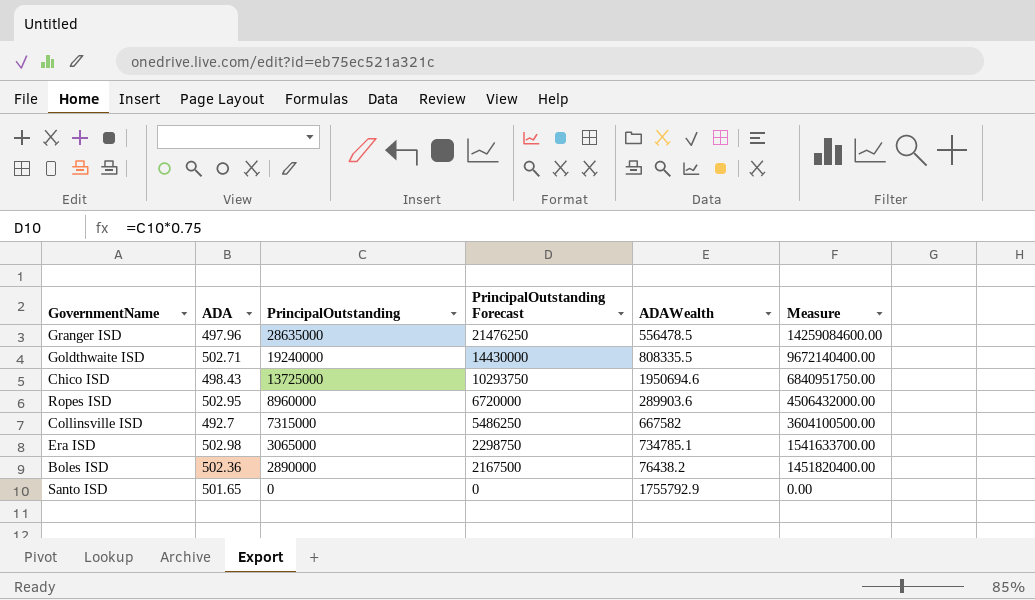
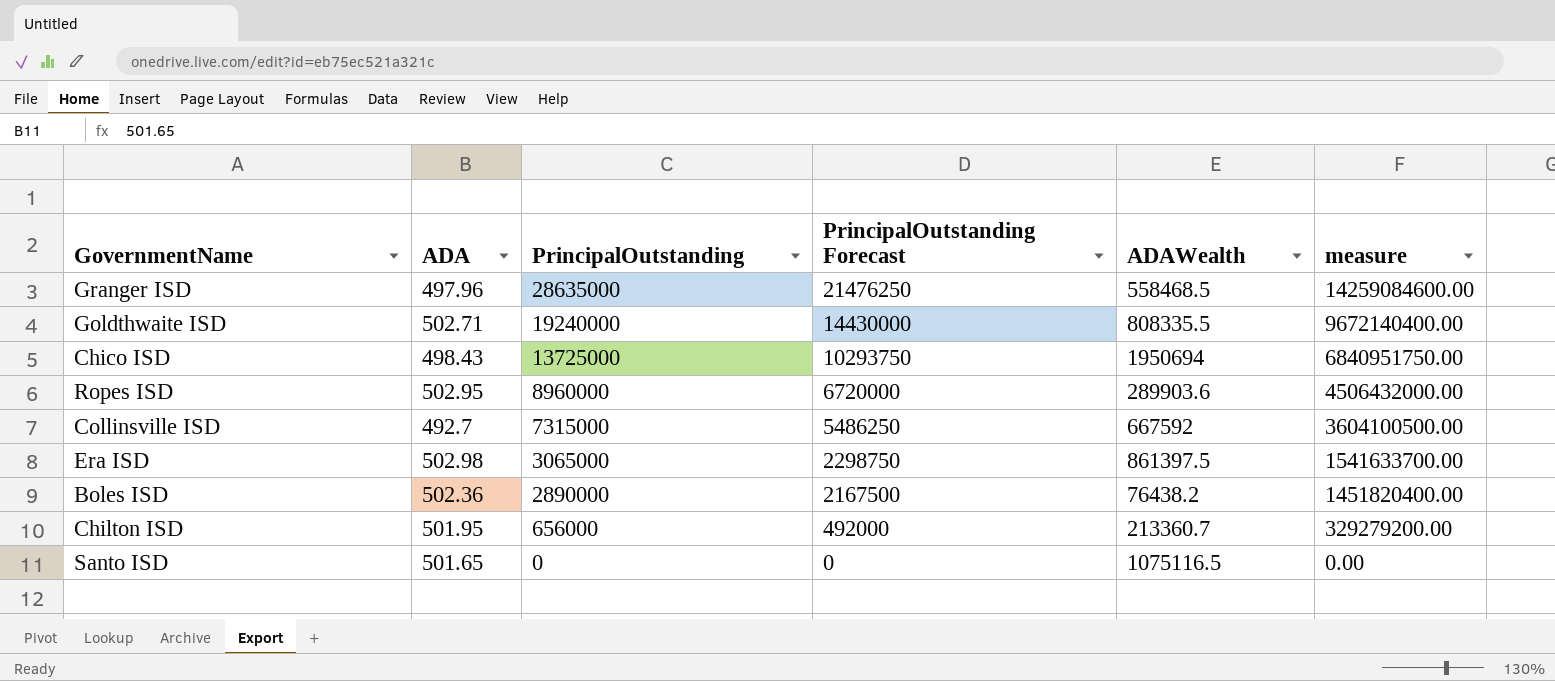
column name: Measure -> measure
Granger ISD | ADAWealth: 556478.5 -> 558468.5
Chico ISD | ADAWealth: 1950694.6 -> 1950694
Collinsville ISD | ADAWealth: 667582 -> 667592
Era ISD | ADAWealth: 734785.1 -> 861397.5
row Chilton ISD: none -> 501.95 | 656000 | 492000 | 213360.7 | 329279200.00
Santo ISD | ADAWealth: 1755792.9 -> 1075116.5

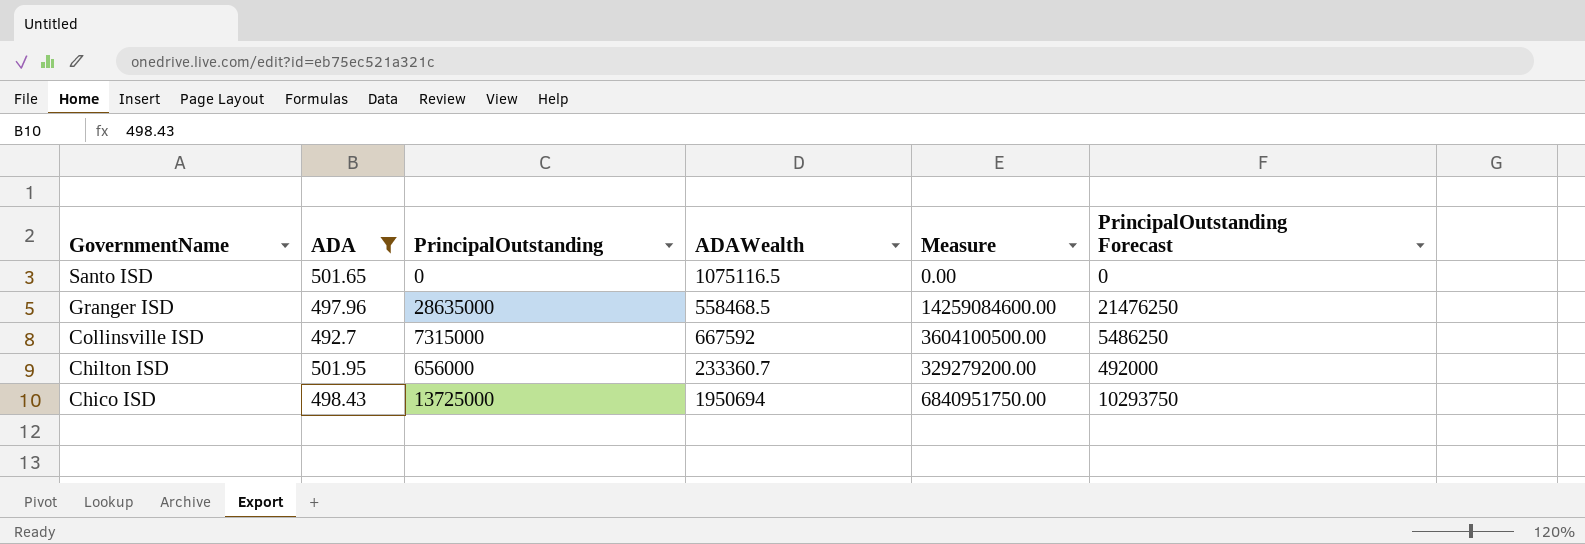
filter: none -> ADA <= 501.95
row order: PrincipalOutstanding descending -> GovernmentName descending
column name: measure -> Measure
column PrincipalOutstanding Forecast | position: 4 -> 6
Chilton ISD | ADAWealth: 213360.7 -> 233360.7

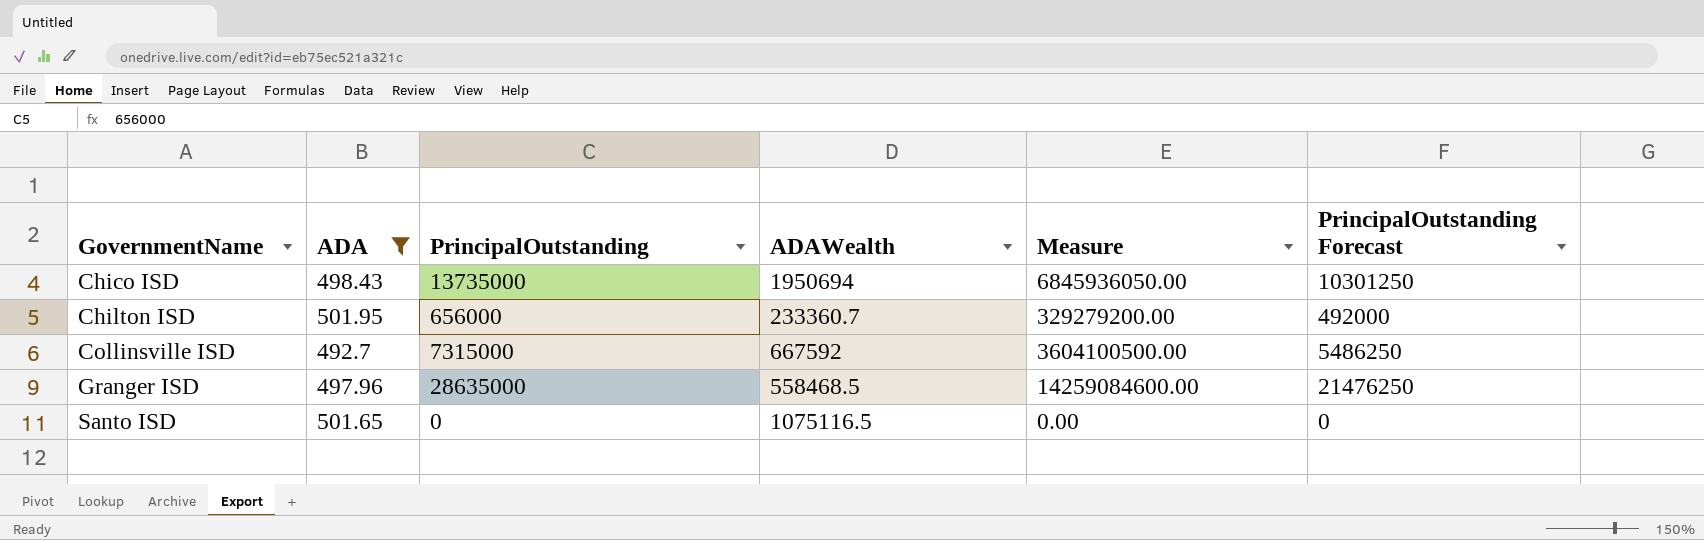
row order: GovernmentName descending -> GovernmentName ascending
Chico ISD | PrincipalOutstanding: 13725000 -> 13735000
Chico ISD | Measure: 6840951750.00 -> 6845936050.00
Chico ISD | PrincipalOutstanding Forecast: 10293750 -> 10301250

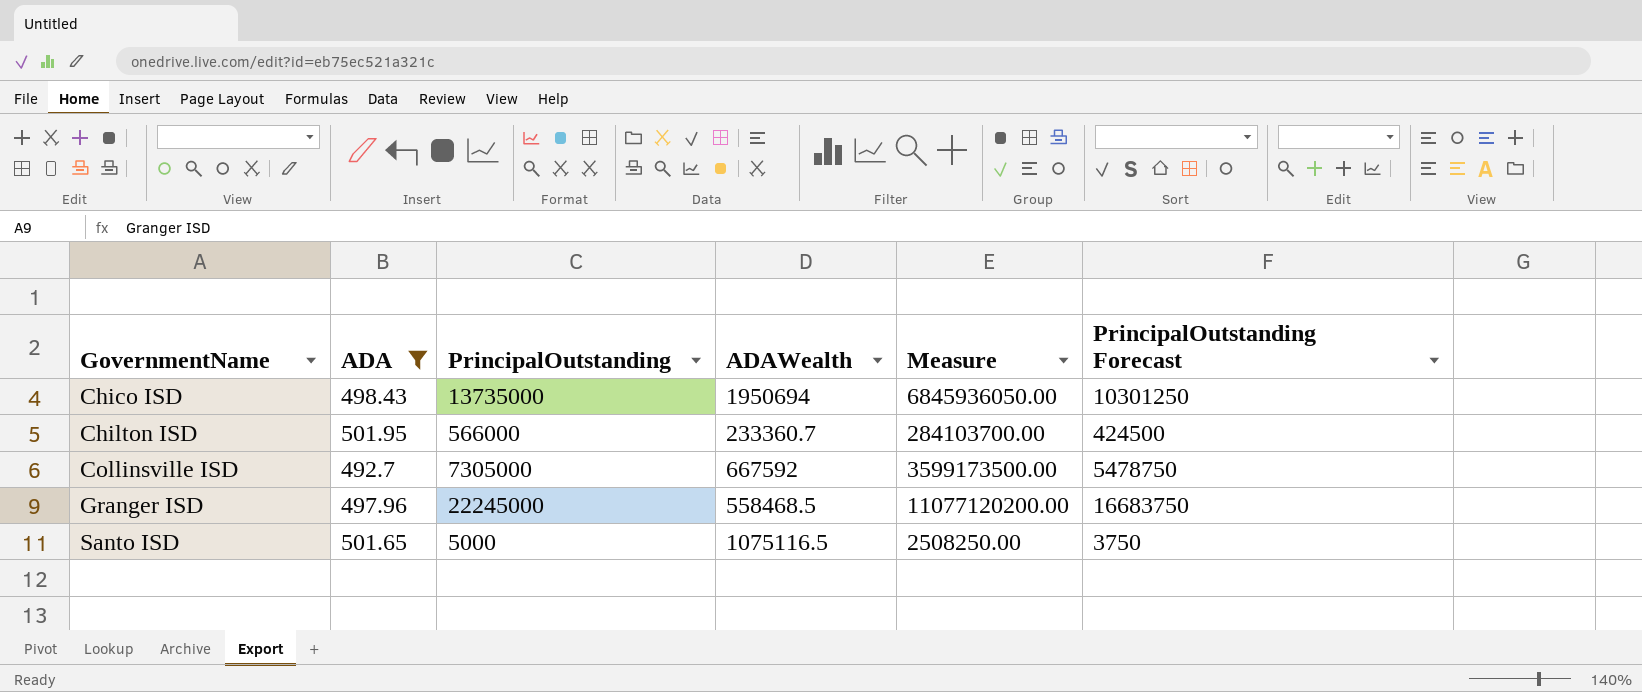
Chilton ISD | PrincipalOutstanding: 656000 -> 566000
Chilton ISD | Measure: 329279200.00 -> 284103700.00
Chilton ISD | PrincipalOutstanding Forecast: 492000 -> 424500
Collinsville ISD | PrincipalOutstanding: 7315000 -> 7305000
Collinsville ISD | Measure: 3604100500.00 -> 3599173500.00
Collinsville ISD | PrincipalOutstanding Forecast: 5486250 -> 5478750
Granger ISD | PrincipalOutstanding: 28635000 -> 22245000
Granger ISD | Measure: 14259084600.00 -> 11077120200.00
Granger ISD | PrincipalOutstanding Forecast: 21476250 -> 16683750
Santo ISD | PrincipalOutstanding: 0 -> 5000
Santo ISD | Measure: 0.00 -> 2508250.00
Santo ISD | PrincipalOutstanding Forecast: 0 -> 3750

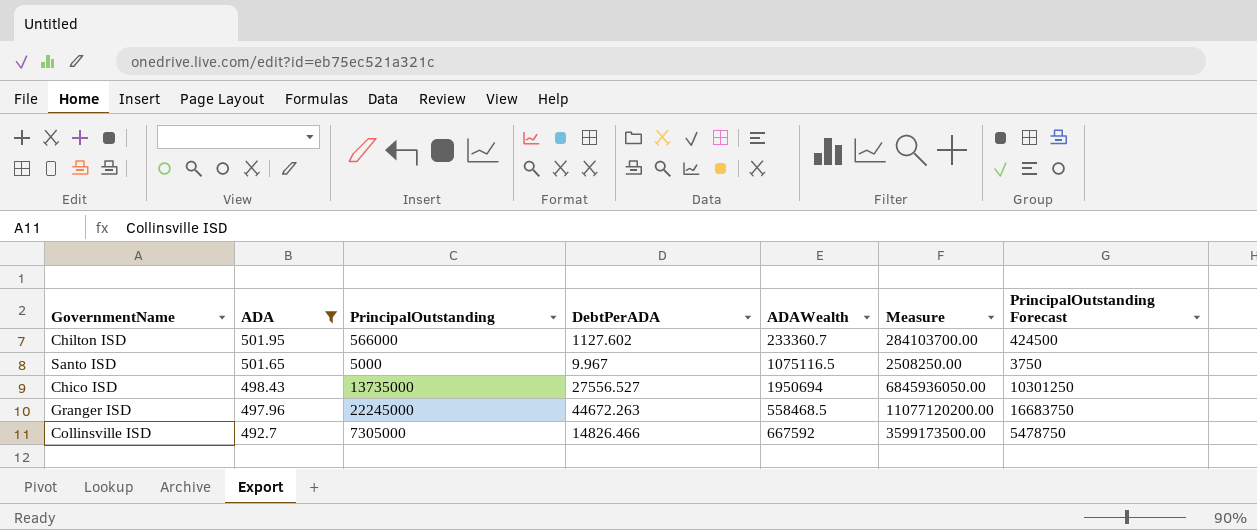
row order: GovernmentName ascending -> ADA descending
column DebtPerADA | formula: none -> [PrincipalOutstanding] / [ADA]

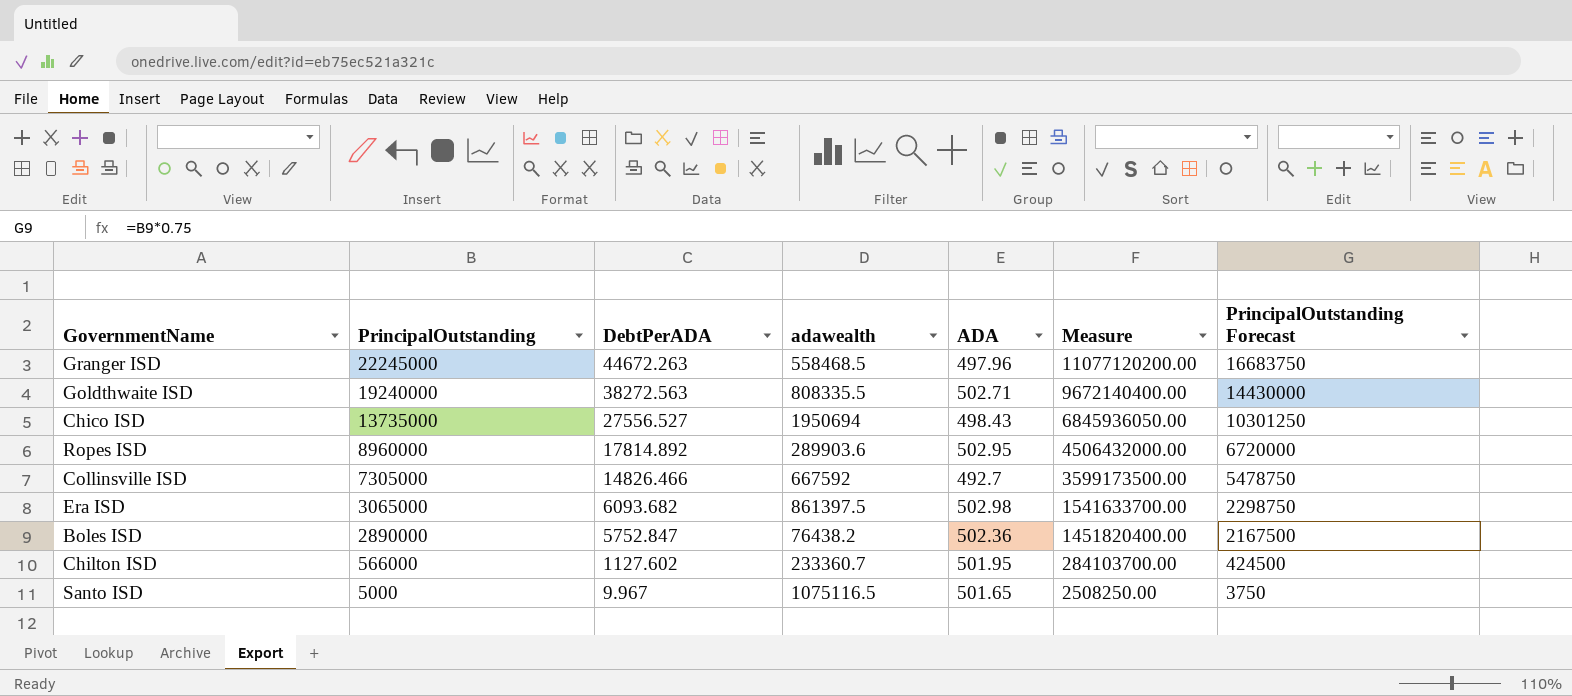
filter: ADA <= 501.95 -> none
row order: ADA descending -> PrincipalOutstanding descending
column name: ADAWealth -> adawealth
column ADA | position: 2 -> 5

